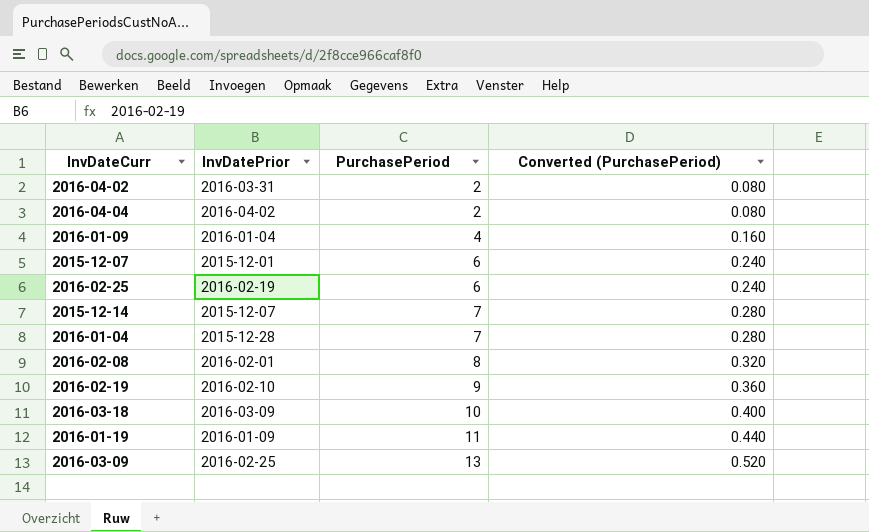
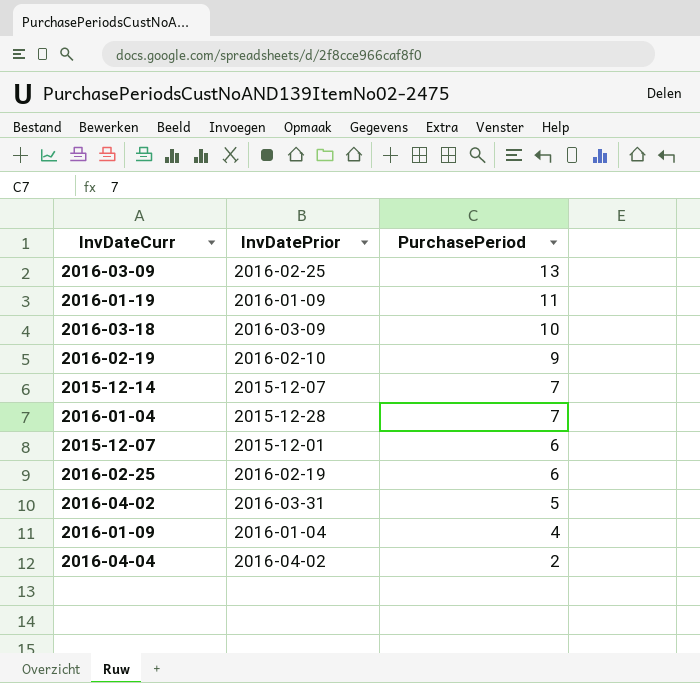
row order: PurchasePeriod ascending -> PurchasePeriod descending
column Converted (PurchasePeriod) | formula: [PurchasePeriod] * 0.04 -> none
row 2016-02-08: 2016-02-01 | 8 | 0.320 -> none
2016-04-02 | PurchasePeriod: 2 -> 5

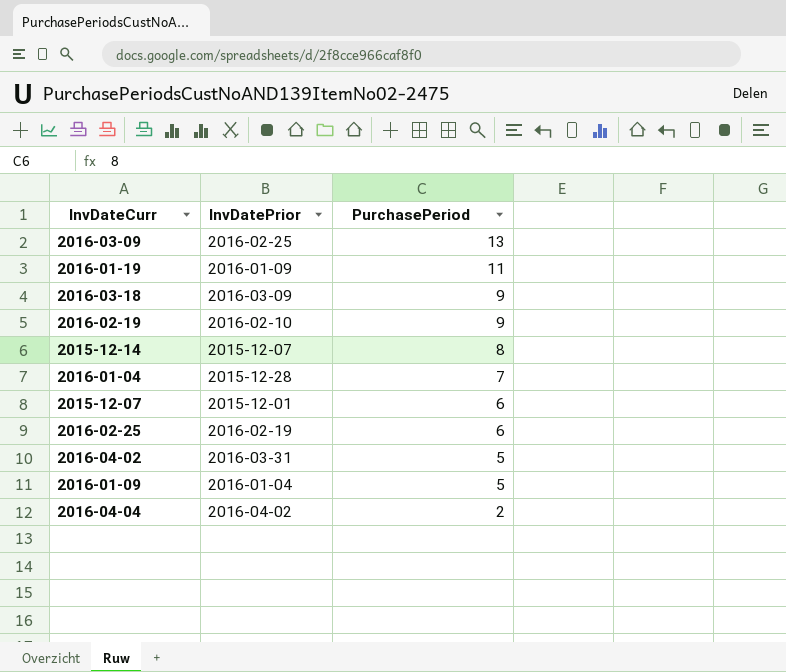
2016-03-18 | PurchasePeriod: 10 -> 9
2015-12-14 | PurchasePeriod: 7 -> 8
2016-01-09 | PurchasePeriod: 4 -> 5

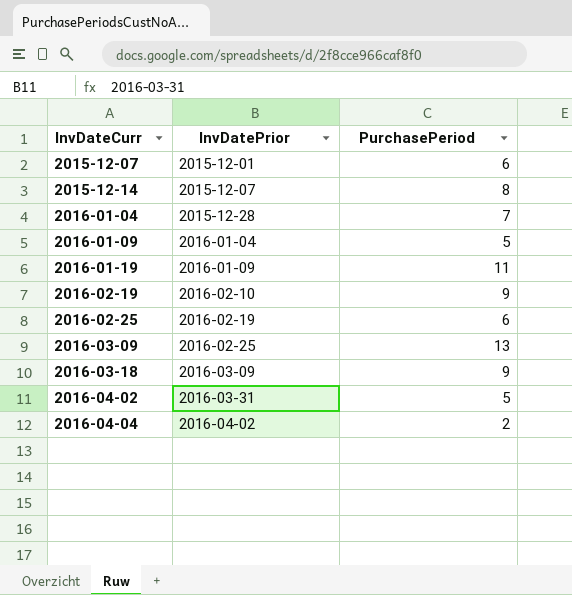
row order: PurchasePeriod descending -> InvDateCurr ascending

